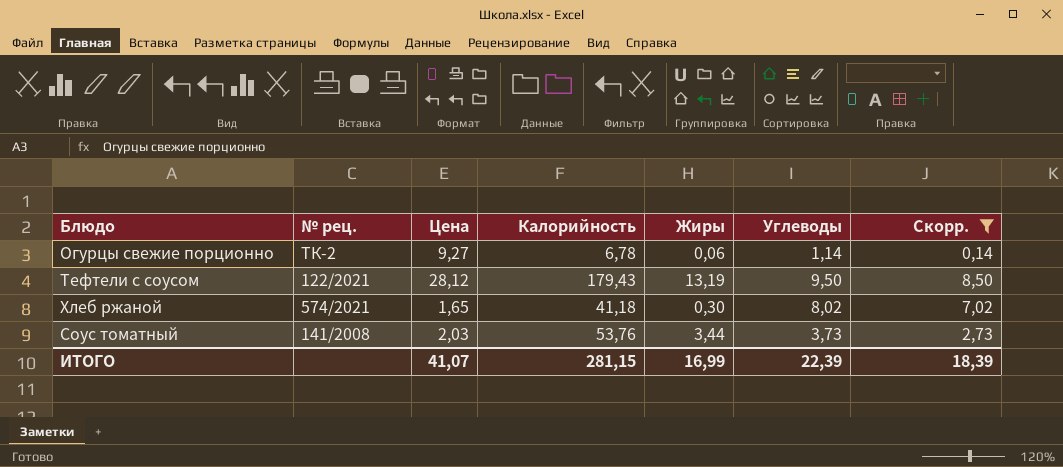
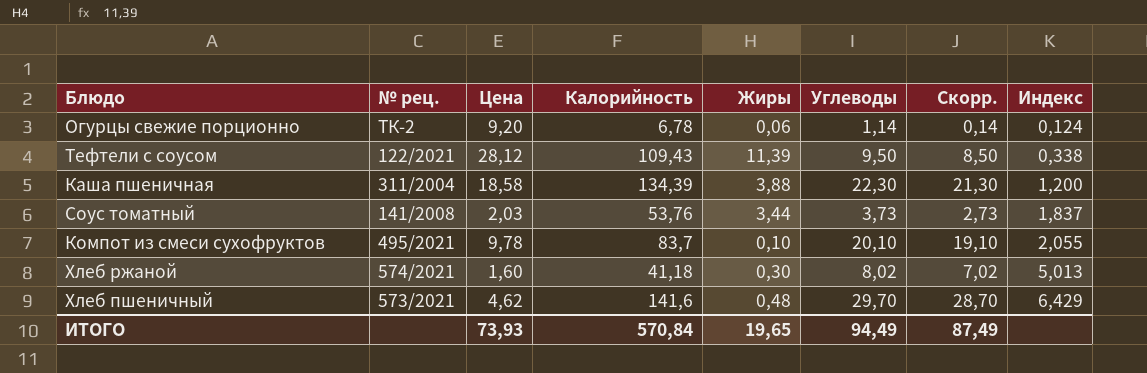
filter: Скорр. <= 8,50 -> none
row order: none -> Индекс ascending
column Индекс | formula: none -> [Углеводы] / [Цена]
Огурцы свежие порционно | Цена: 9,27 -> 9,20
Тефтели с соусом | Калорийность: 179,43 -> 109,43
Тефтели с соусом | Жиры: 13,19 -> 11,39
Хлеб ржаной | Цена: 1,65 -> 1,60
ИТОГО | Цена: 41,07 -> 73,93
ИТОГО | Калорийность: 281,15 -> 570,84
ИТОГО | Жиры: 16,99 -> 19,65
ИТОГО | Углеводы: 22,39 -> 94,49
ИТОГО | Скорр.: 18,39 -> 87,49

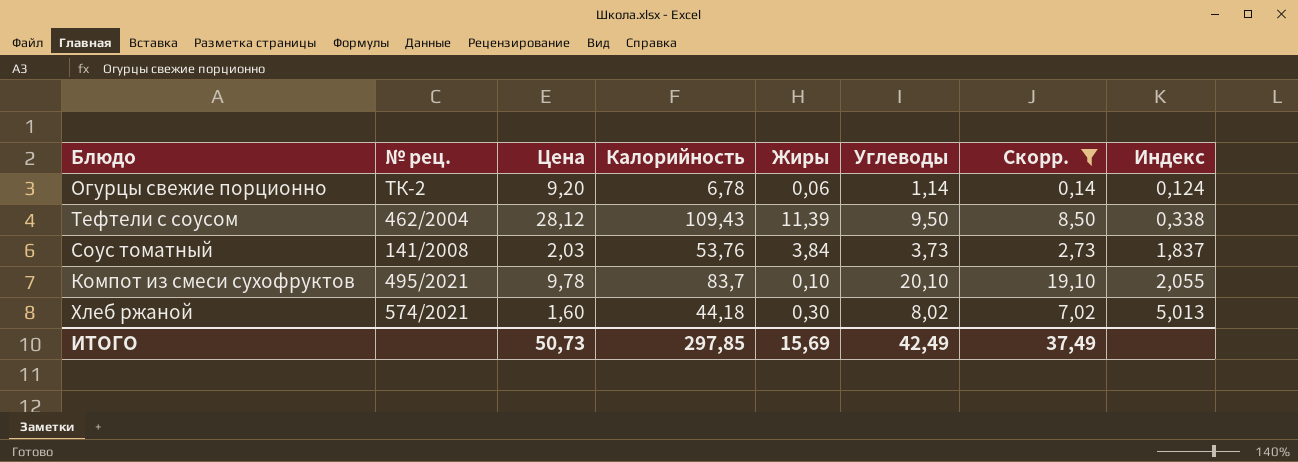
filter: none -> Скорр. <= 19,10
Тефтели с соусом | № рец.: 122/2021 -> 462/2004
Соус томатный | Жиры: 3,44 -> 3,84
Хлеб ржаной | Калорийность: 41,18 -> 44,18
ИТОГО | Цена: 73,93 -> 50,73
ИТОГО | Калорийность: 570,84 -> 297,85
ИТОГО | Жиры: 19,65 -> 15,69
ИТОГО | Углеводы: 94,49 -> 42,49
ИТОГО | Скорр.: 87,49 -> 37,49

